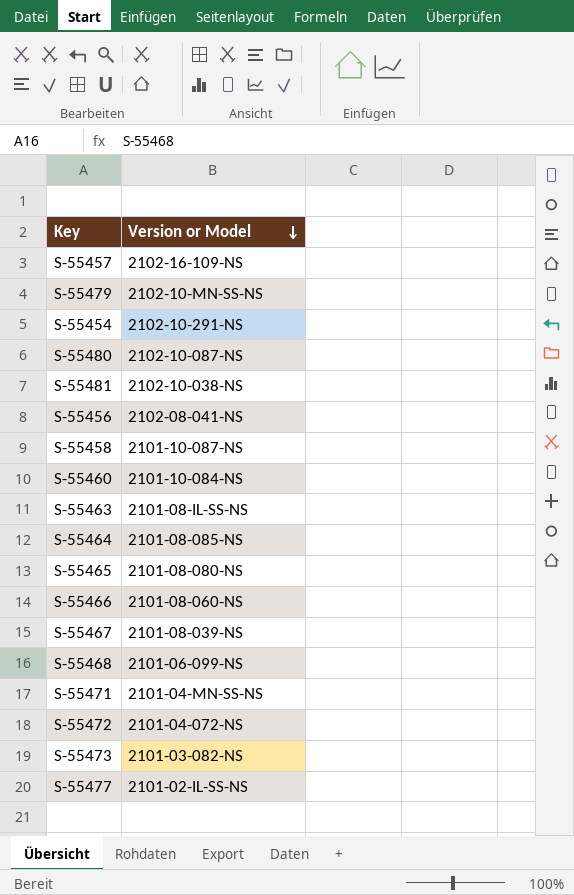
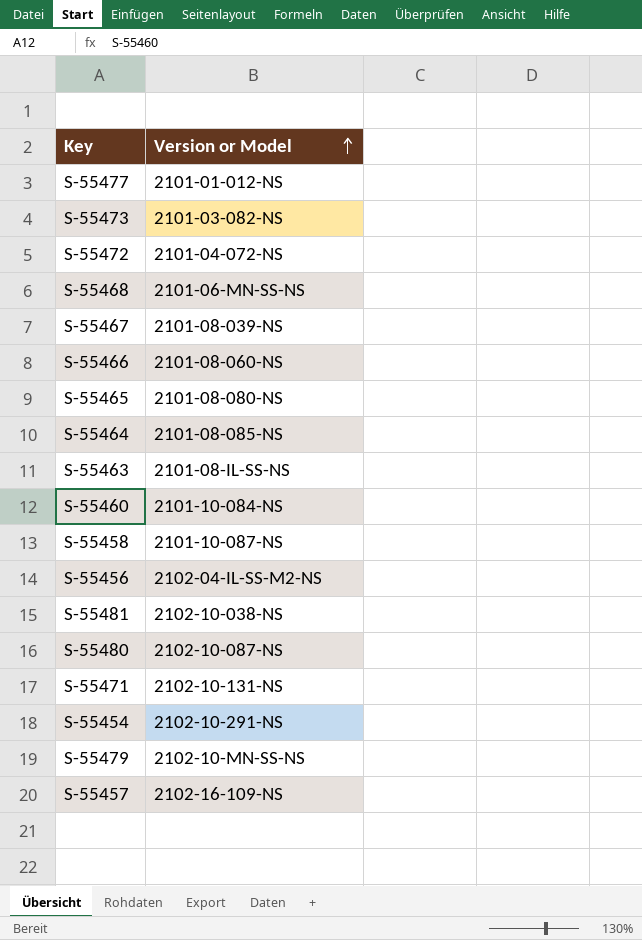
row order: Version or Model descending -> Version or Model ascending
S-55477 | Version or Model: 2101-02-IL-SS-NS -> 2101-01-012-NS
S-55468 | Version or Model: 2101-06-099-NS -> 2101-06-MN-SS-NS
S-55456 | Version or Model: 2102-08-041-NS -> 2102-04-IL-SS-M2-NS
S-55471 | Version or Model: 2101-04-MN-SS-NS -> 2102-10-131-NS

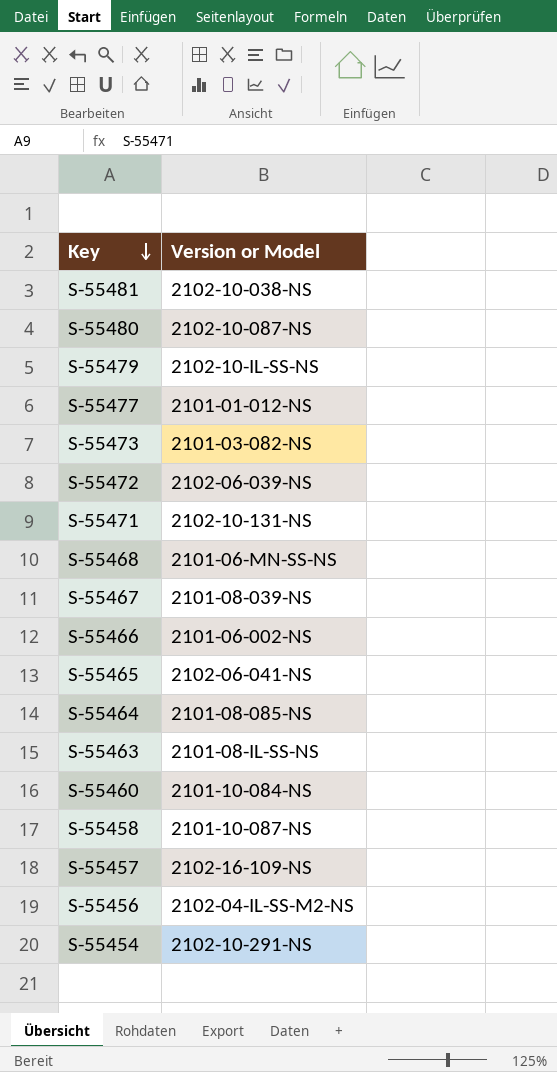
row order: Version or Model ascending -> Key descending
S-55479 | Version or Model: 2102-10-MN-SS-NS -> 2102-10-IL-SS-NS
S-55472 | Version or Model: 2101-04-072-NS -> 2102-06-039-NS
S-55466 | Version or Model: 2101-08-060-NS -> 2101-06-002-NS
S-55465 | Version or Model: 2101-08-080-NS -> 2102-06-041-NS

